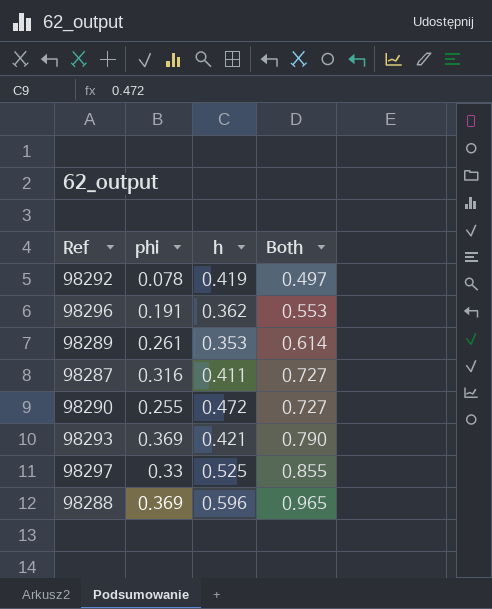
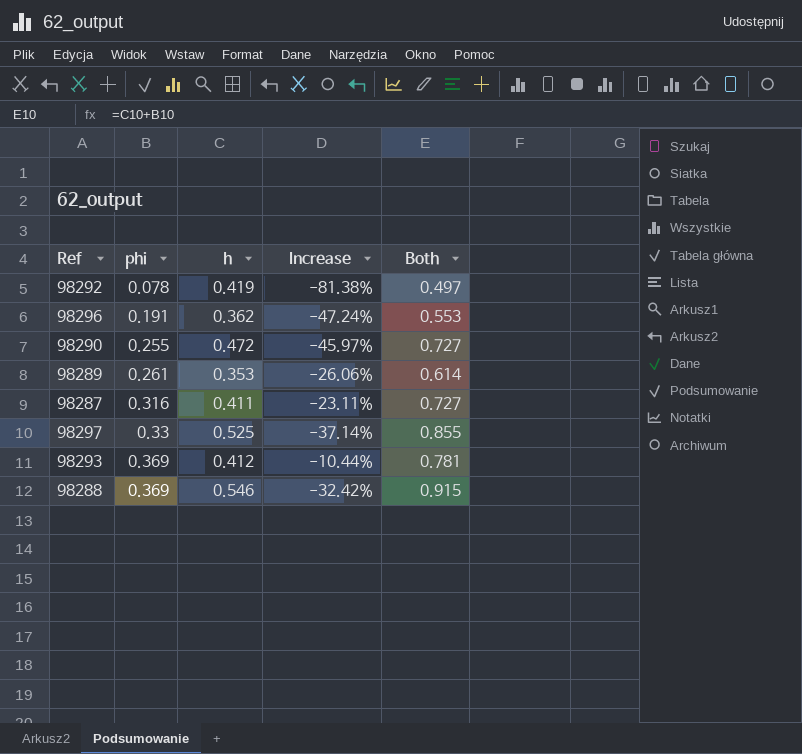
row order: Both ascending -> phi ascending
column Increase | formula: none -> ([phi] - [h]) / [h]
98293 | h: 0.421 -> 0.412
98293 | Both: 0.790 -> 0.781
98288 | h: 0.596 -> 0.546
98288 | Both: 0.965 -> 0.915

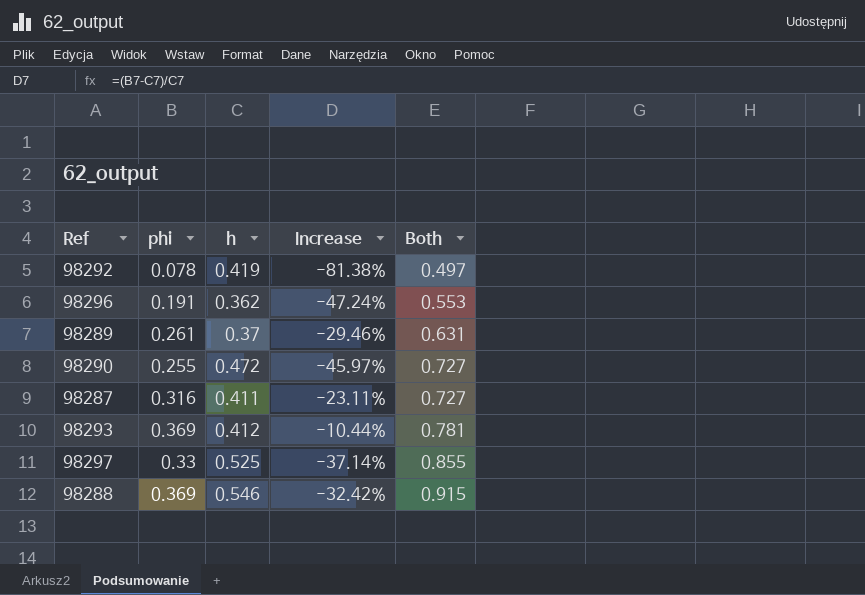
row order: phi ascending -> Both ascending
98289 | h: 0.353 -> 0.37
98289 | Increase: -26.06% -> -29.46%
98289 | Both: 0.614 -> 0.631

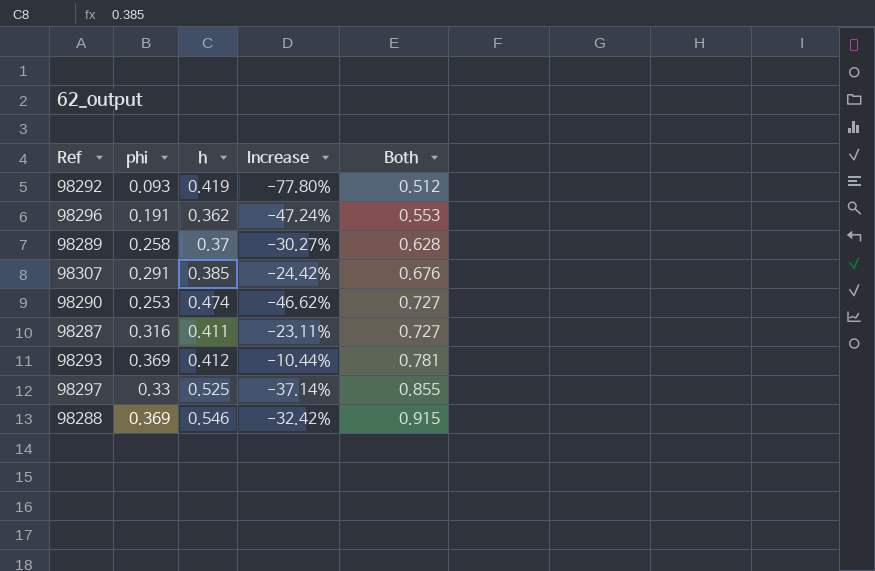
98292 | phi: 0.078 -> 0.093
98292 | Increase: -81.38% -> -77.80%
98292 | Both: 0.497 -> 0.512
98289 | phi: 0.261 -> 0.258
98289 | Increase: -29.46% -> -30.27%
98289 | Both: 0.631 -> 0.628
row 98307: none -> 0.291 | 0.385 | -24.42% | 0.676
98290 | phi: 0.255 -> 0.253
98290 | h: 0.472 -> 0.474
98290 | Increase: -45.97% -> -46.62%

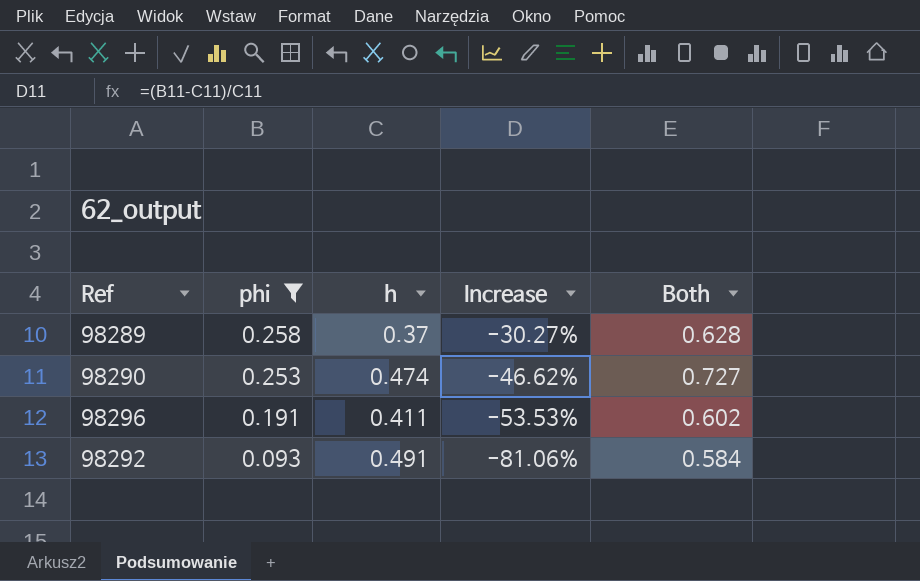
filter: none -> phi <= 0.258
row order: Both ascending -> phi descending
98296 | h: 0.362 -> 0.411
98296 | Increase: -47.24% -> -53.53%
98296 | Both: 0.553 -> 0.602
98292 | h: 0.419 -> 0.491
98292 | Increase: -77.80% -> -81.06%
98292 | Both: 0.512 -> 0.584

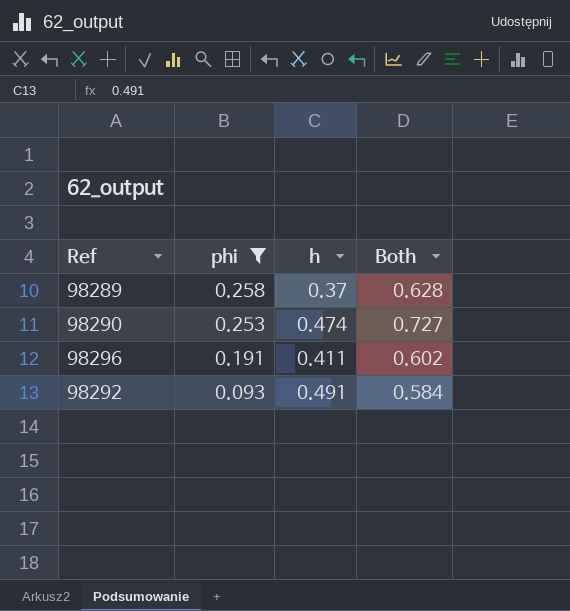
column Increase | formula: ([phi] - [h]) / [h] -> none

